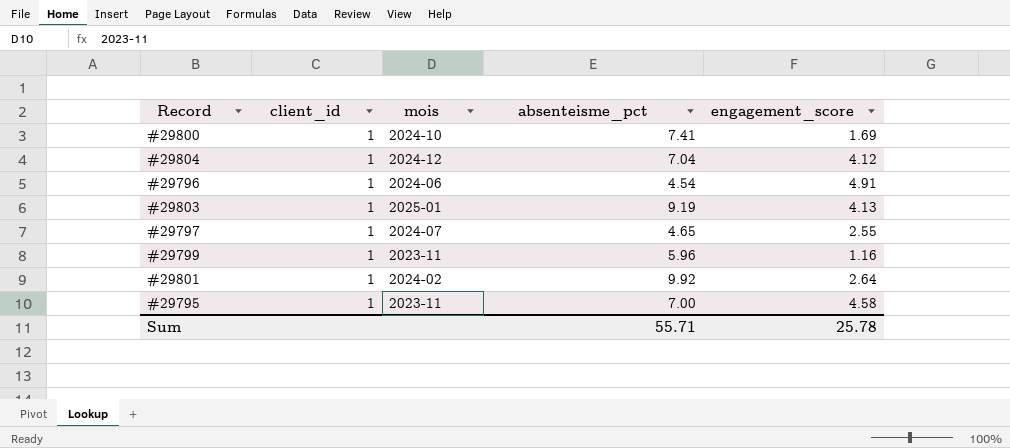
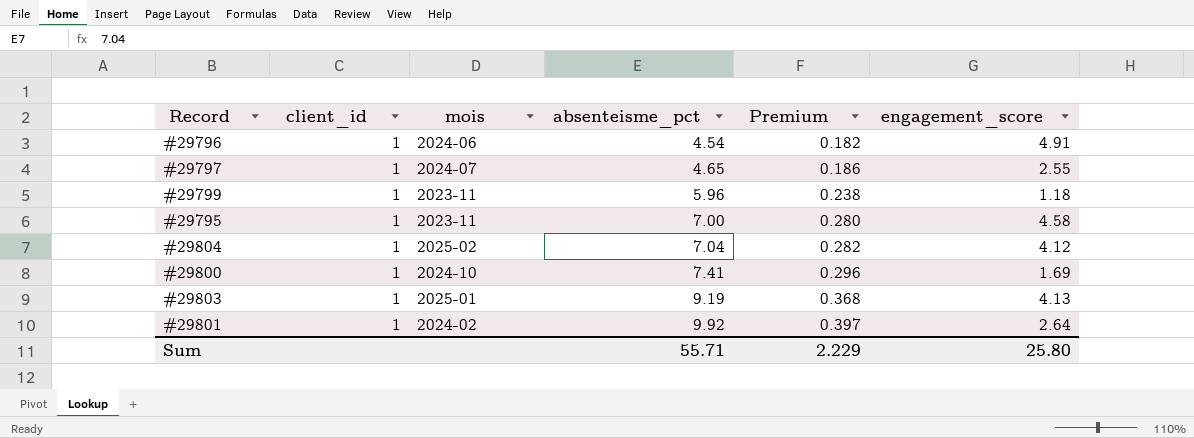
row order: none -> absenteisme_pct ascending
column Premium | formula: none -> [absenteisme_pct] * 0.04
#29799 | engagement_score: 1.16 -> 1.18
#29804 | mois: 2024-12 -> 2025-02
Sum | engagement_score: 25.78 -> 25.80

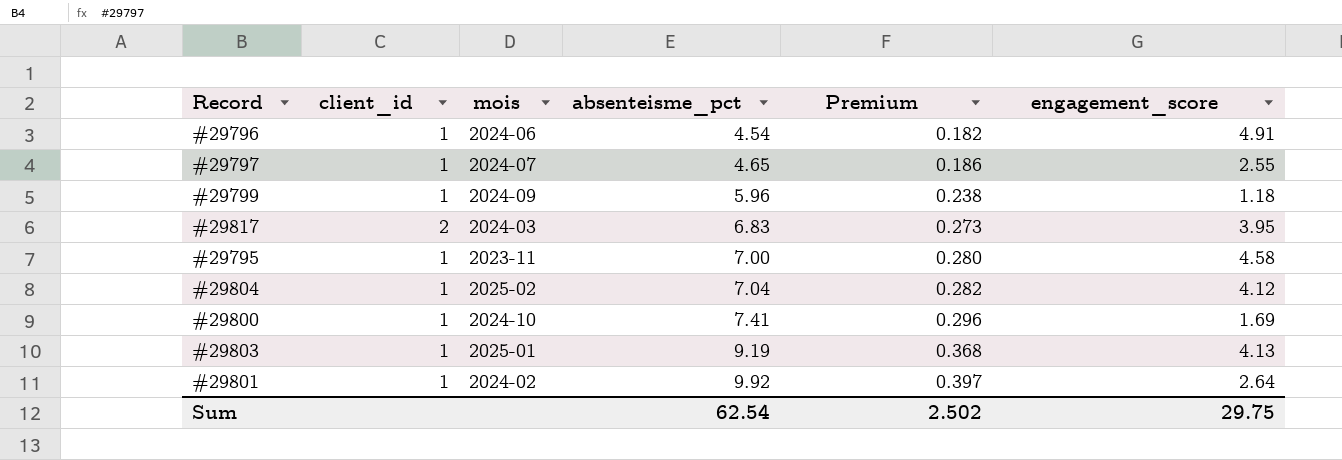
#29799 | mois: 2023-11 -> 2024-09
row #29817: none -> 2 | 2024-03 | 6.83 | 0.273 | 3.95
Sum | absenteisme_pct: 55.71 -> 62.54
Sum | Premium: 2.229 -> 2.502
Sum | engagement_score: 25.80 -> 29.75

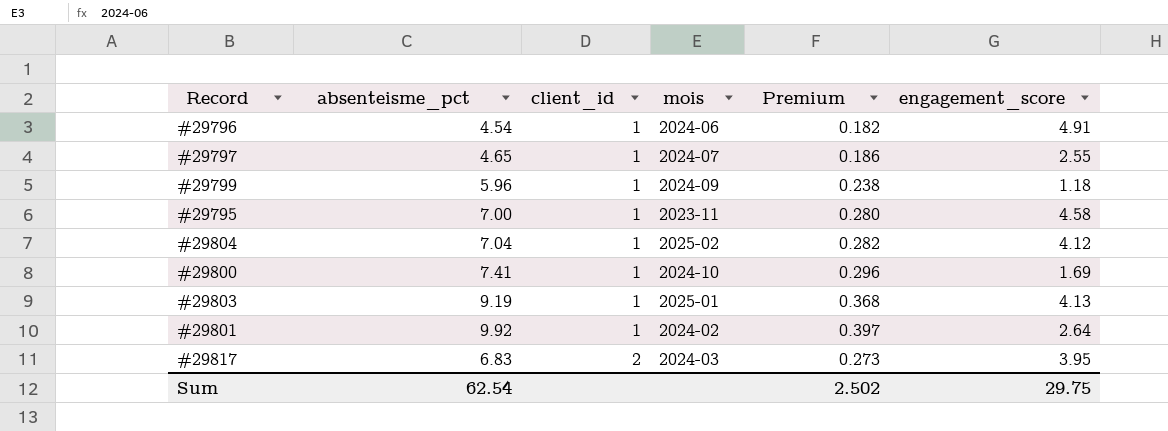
row order: absenteisme_pct ascending -> client_id ascending
column absenteisme_pct | position: 4 -> 2

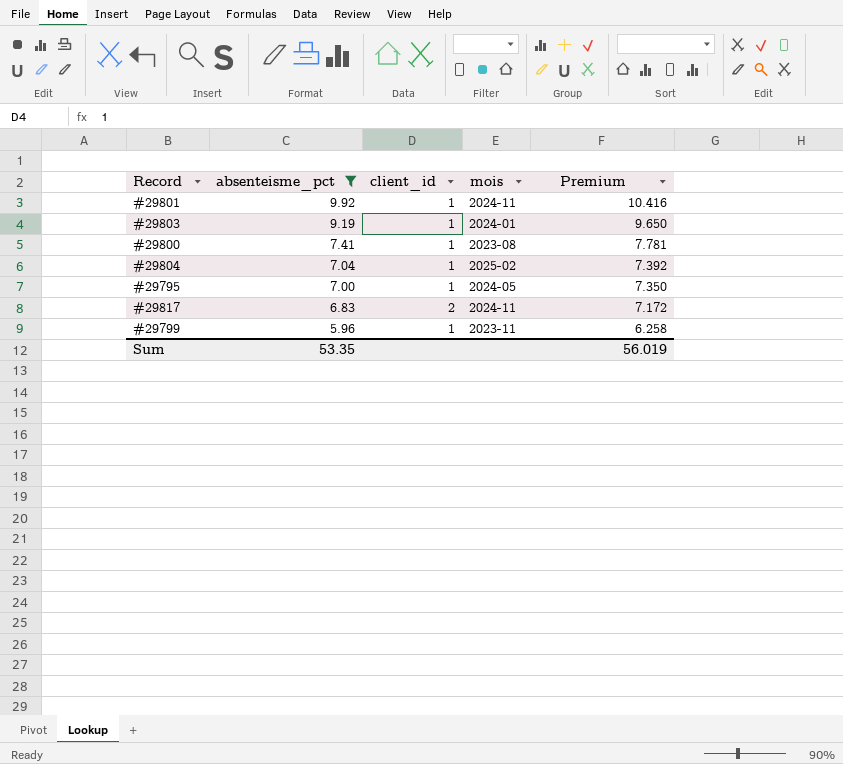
filter: none -> absenteisme_pct >= 5.96
row order: client_id ascending -> absenteisme_pct descending
column engagement_score | position: 6 -> none
column Premium | formula: [absenteisme_pct] * 0.04 -> [absenteisme_pct] * 1.05
#29801 | mois: 2024-02 -> 2024-11
#29803 | mois: 2025-01 -> 2024-01
#29800 | mois: 2024-10 -> 2023-08
#29795 | mois: 2023-11 -> 2024-05
#29817 | mois: 2024-03 -> 2024-11
#29799 | mois: 2024-09 -> 2023-11
Sum | absenteisme_pct: 62.54 -> 53.35
Sum | Premium: 2.502 -> 56.019

